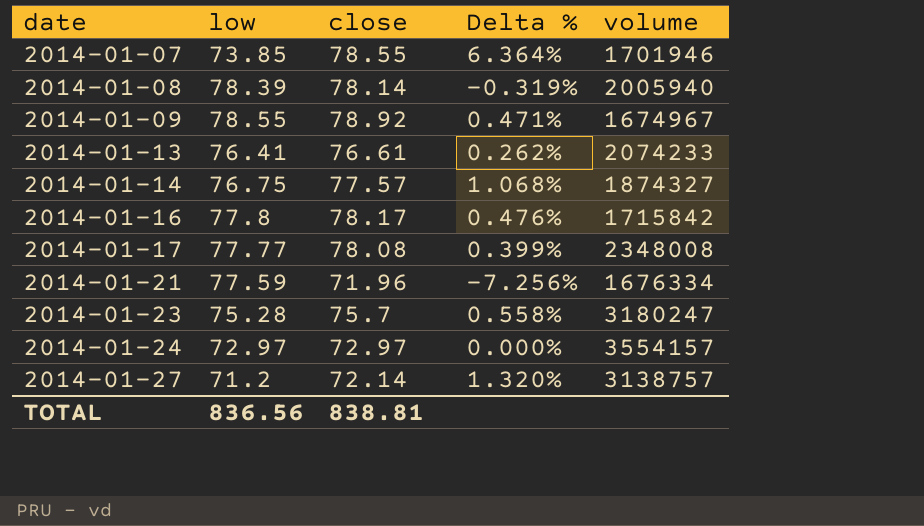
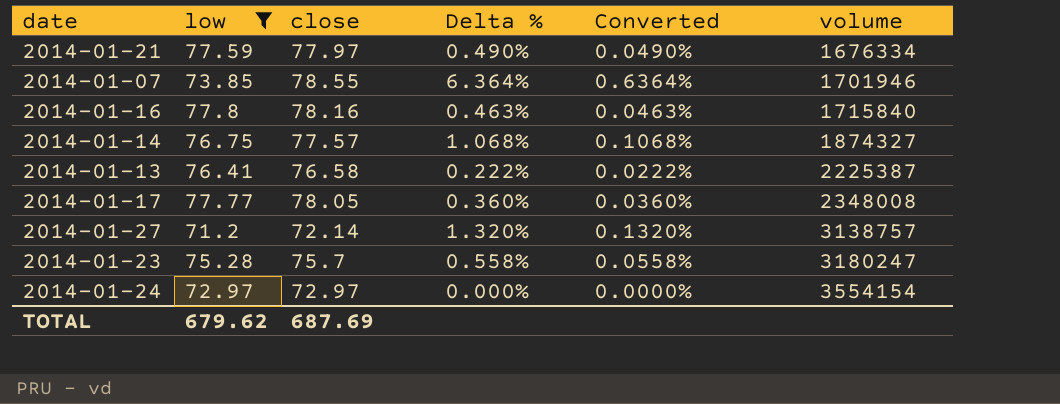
filter: none -> low <= 77.8
row order: date ascending -> volume ascending
column Converted | formula: none -> [Delta %] * 0.1
2014-01-21 | close: 71.96 -> 77.97
2014-01-21 | Delta %: -7.256% -> 0.490%
2014-01-16 | close: 78.17 -> 78.16
2014-01-16 | Delta %: 0.476% -> 0.463%
2014-01-16 | volume: 1715842 -> 1715840
2014-01-13 | close: 76.61 -> 76.58
2014-01-13 | Delta %: 0.262% -> 0.222%
2014-01-13 | volume: 2074233 -> 2225387
2014-01-17 | close: 78.08 -> 78.05
2014-01-17 | Delta %: 0.399% -> 0.360%
2014-01-24 | volume: 3554157 -> 3554154
TOTAL | low: 836.56 -> 679.62
TOTAL | close: 838.81 -> 687.69

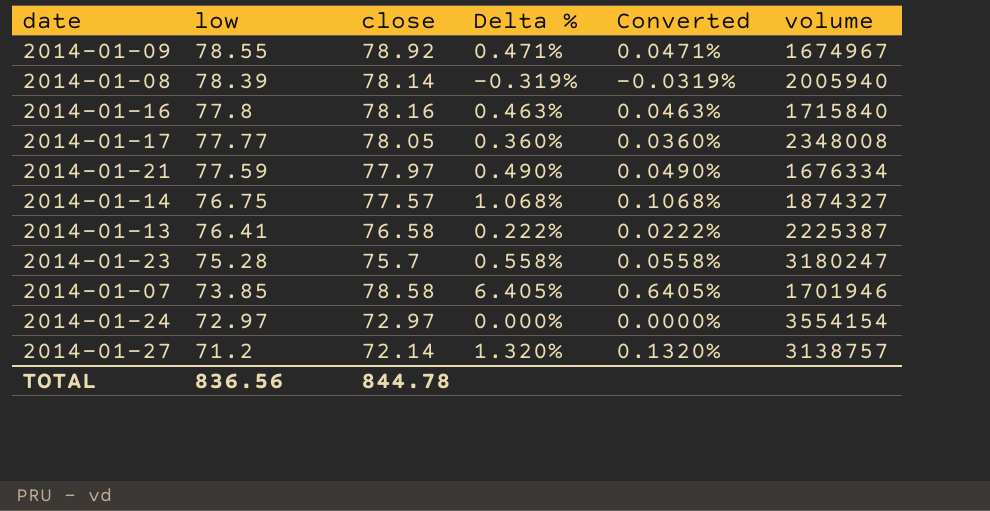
filter: low <= 77.8 -> none
row order: volume ascending -> low descending
2014-01-07 | close: 78.55 -> 78.58
2014-01-07 | Delta %: 6.364% -> 6.405%
2014-01-07 | Converted: 0.6364% -> 0.6405%
TOTAL | low: 679.62 -> 836.56
TOTAL | close: 687.69 -> 844.78

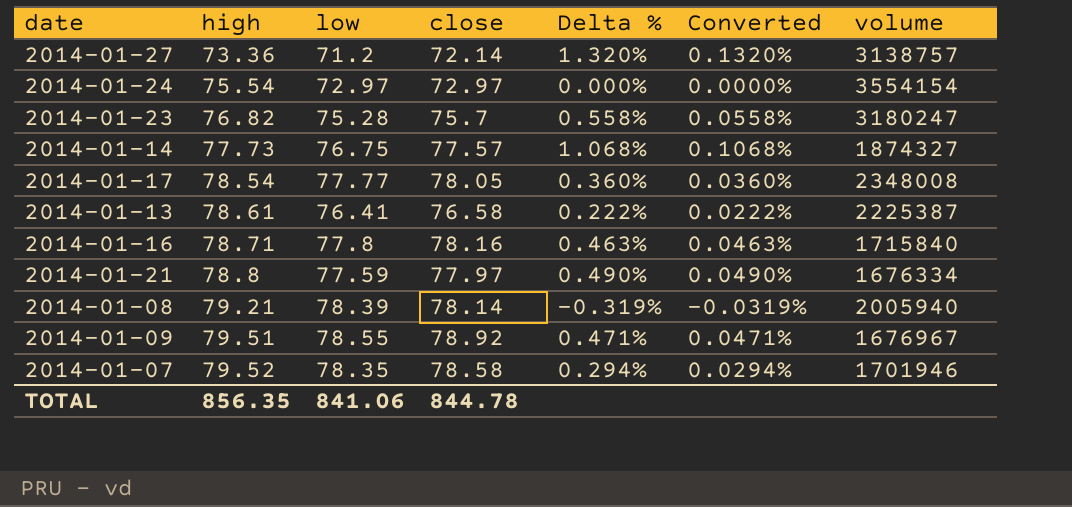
row order: low descending -> high ascending
column high | position: none -> 2
2014-01-09 | volume: 1674967 -> 1676967
2014-01-07 | low: 73.85 -> 78.35
2014-01-07 | Delta %: 6.405% -> 0.294%
2014-01-07 | Converted: 0.6405% -> 0.0294%
TOTAL | low: 836.56 -> 841.06

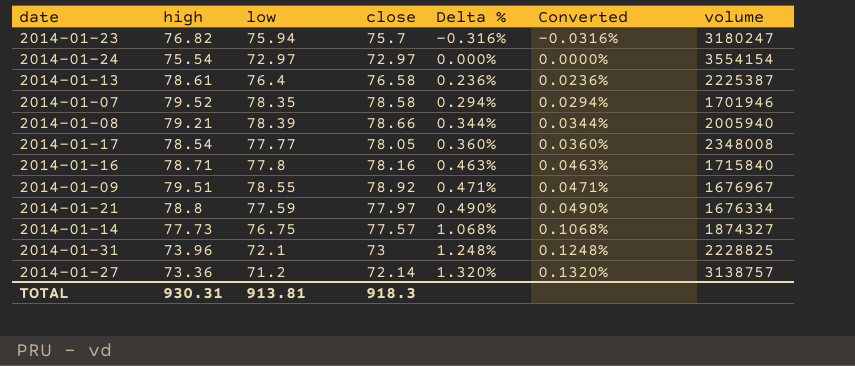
row order: high ascending -> Delta % ascending
2014-01-23 | low: 75.28 -> 75.94
2014-01-23 | Delta %: 0.558% -> -0.316%
2014-01-23 | Converted: 0.0558% -> -0.0316%
2014-01-13 | low: 76.41 -> 76.4
2014-01-13 | Delta %: 0.222% -> 0.236%
2014-01-13 | Converted: 0.0222% -> 0.0236%
2014-01-08 | close: 78.14 -> 78.66
2014-01-08 | Delta %: -0.319% -> 0.344%
2014-01-08 | Converted: -0.0319% -> 0.0344%
row 2014-01-31: none -> 73.96 | 72.1 | 73 | 1.248% | 0.1248% | 2228825
TOTAL | high: 856.35 -> 930.31
TOTAL | low: 841.06 -> 913.81
TOTAL | close: 844.78 -> 918.3

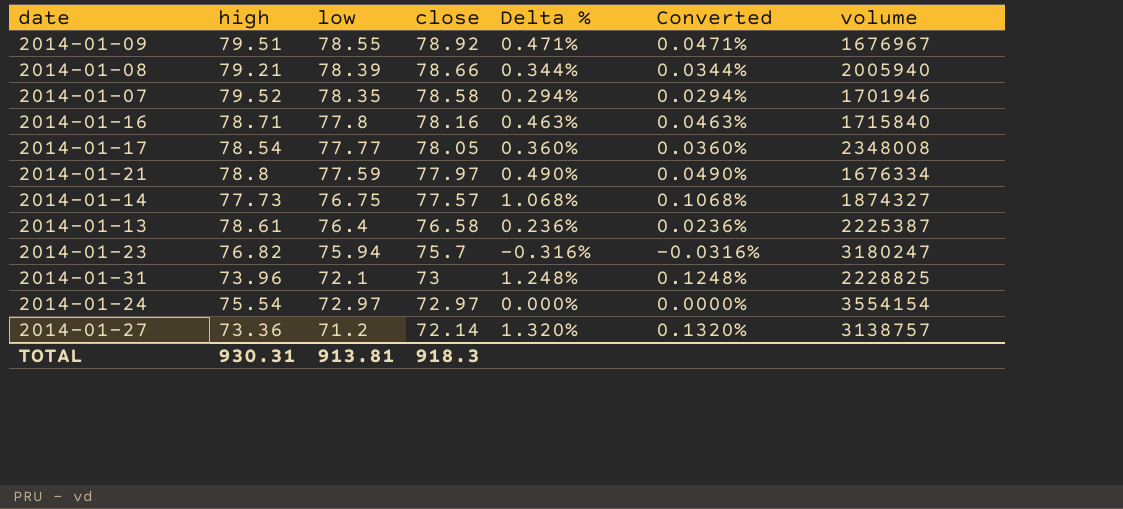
row order: Delta % ascending -> close descending

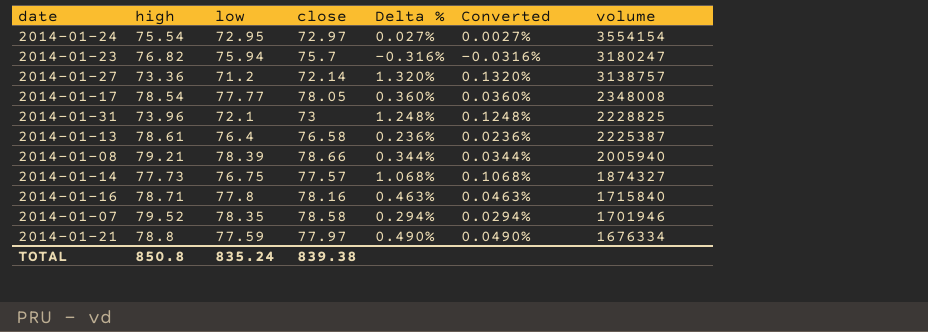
row order: close descending -> volume descending
row 2014-01-09: 79.51 | 78.55 | 78.92 | 0.471% | 0.0471% | 1676967 -> none
2014-01-24 | low: 72.97 -> 72.95
2014-01-24 | Delta %: 0.000% -> 0.027%
2014-01-24 | Converted: 0.0000% -> 0.0027%
TOTAL | high: 930.31 -> 850.8
TOTAL | low: 913.81 -> 835.24
TOTAL | close: 918.3 -> 839.38

